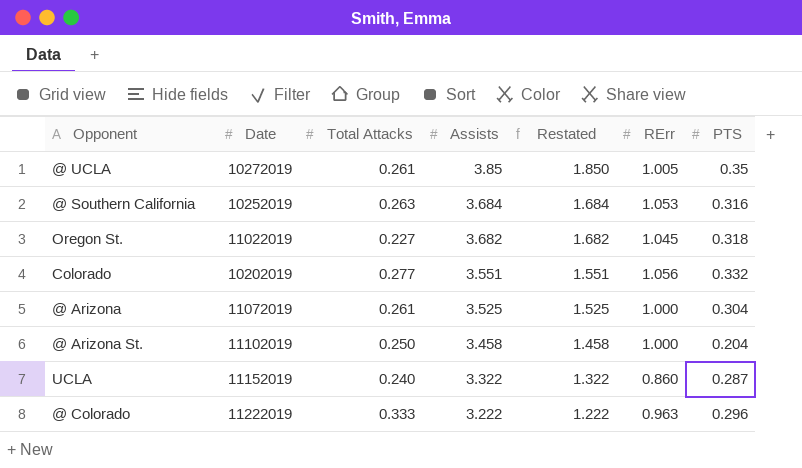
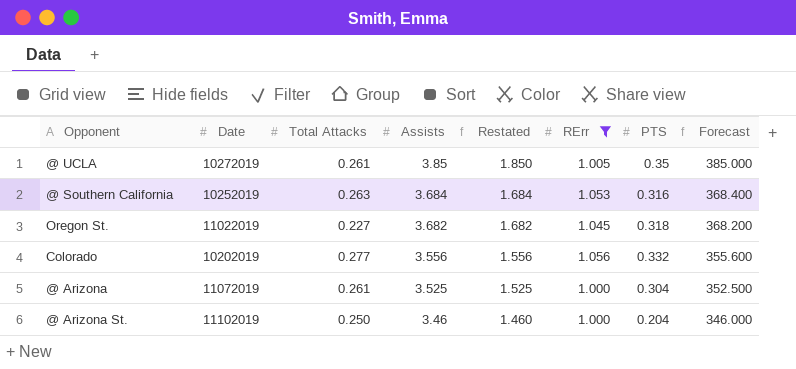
filter: none -> RErr >= 1.000
column Forecast | formula: none -> [Assists] * 100
Colorado | Assists: 3.551 -> 3.556
Colorado | Restated: 1.551 -> 1.556
@ Arizona St. | Assists: 3.458 -> 3.46
@ Arizona St. | Restated: 1.458 -> 1.460

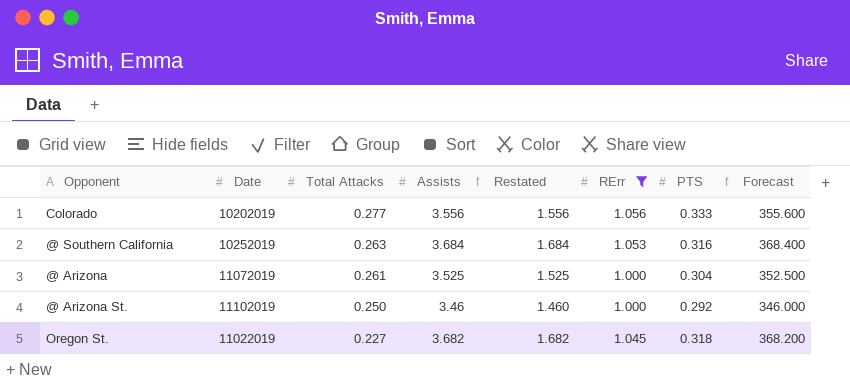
row order: Assists descending -> Total Attacks descending
row @ UCLA: 10272019 | 0.261 | 3.85 | 1.850 | 1.005 | 0.35 | 385.000 -> none
Colorado | PTS: 0.332 -> 0.333
@ Arizona St. | PTS: 0.204 -> 0.292

